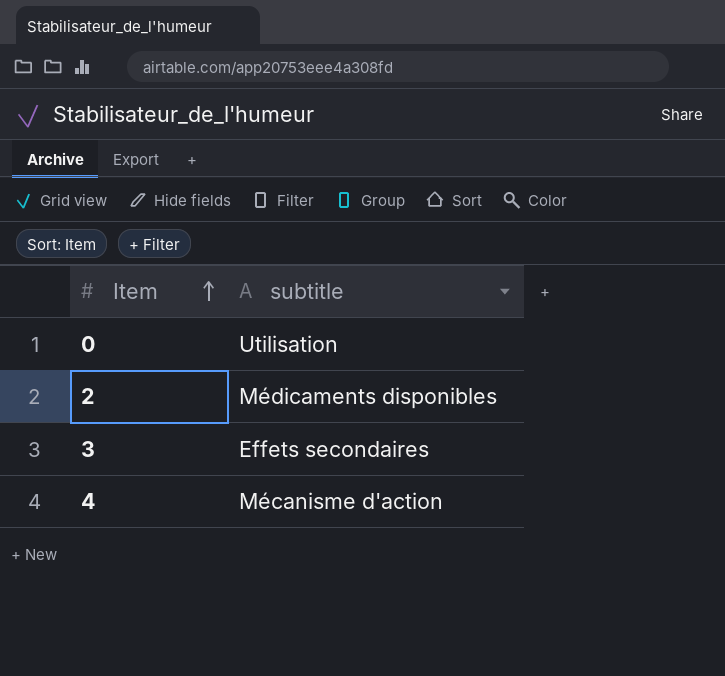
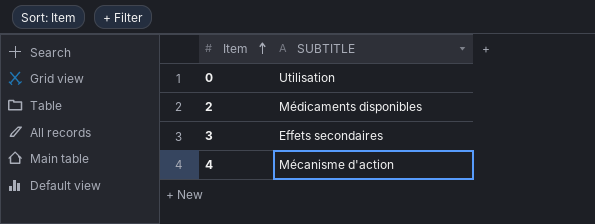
column name: subtitle -> SUBTITLE

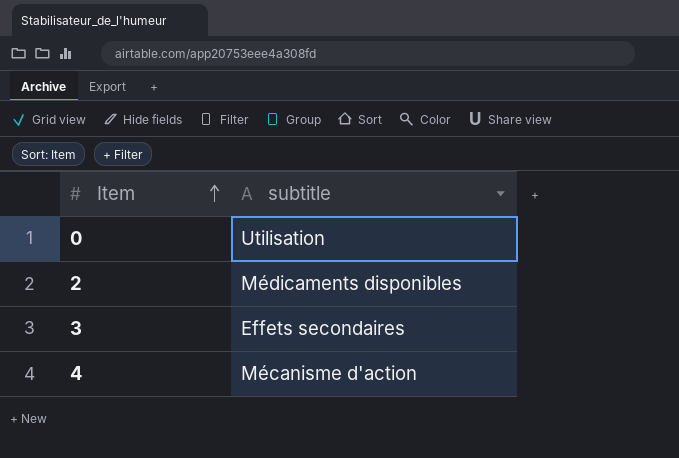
column name: SUBTITLE -> subtitle

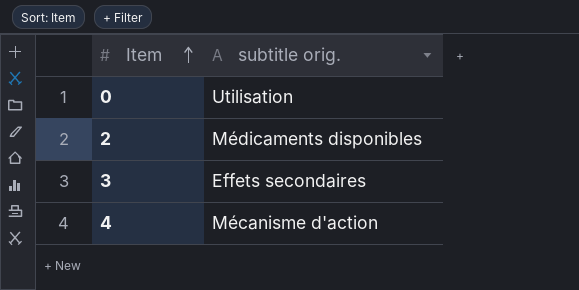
column name: subtitle -> subtitle orig.

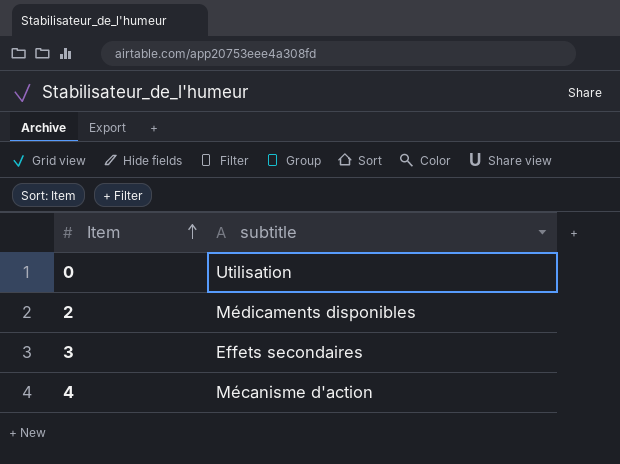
column name: subtitle orig. -> subtitle

